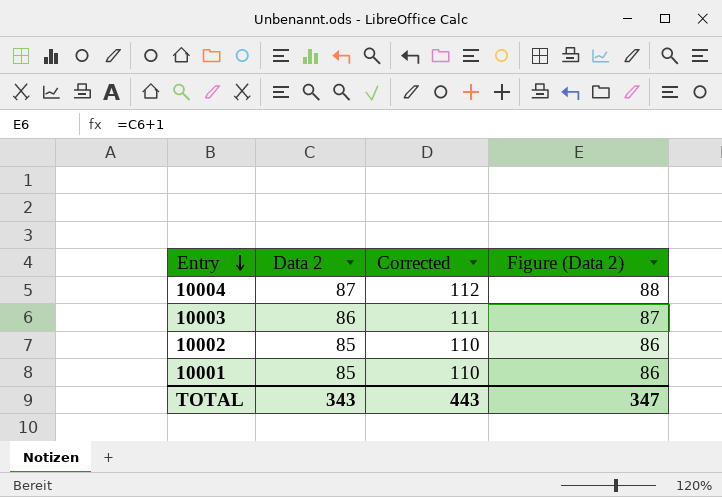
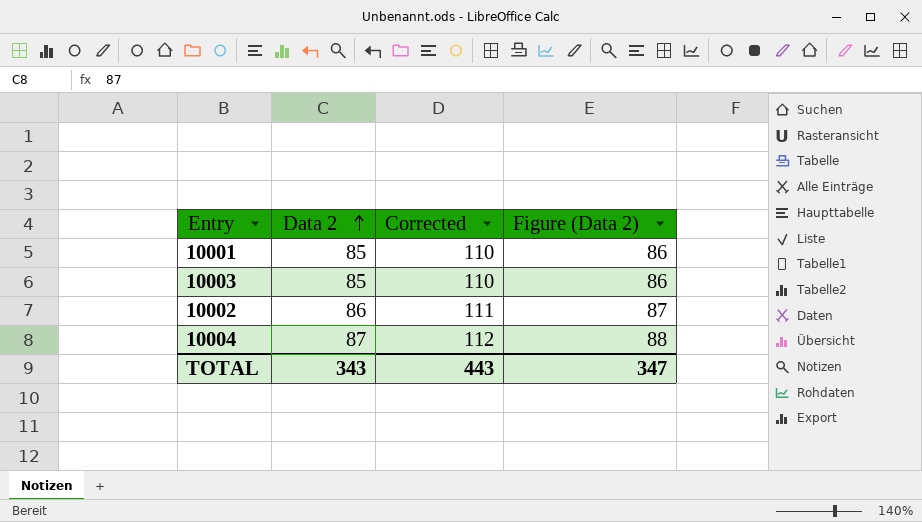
row order: Entry descending -> Data 2 ascending
10003 | Data 2: 86 -> 85
10003 | Corrected: 111 -> 110
10003 | Figure (Data 2): 87 -> 86
10002 | Data 2: 85 -> 86
10002 | Corrected: 110 -> 111
10002 | Figure (Data 2): 86 -> 87

